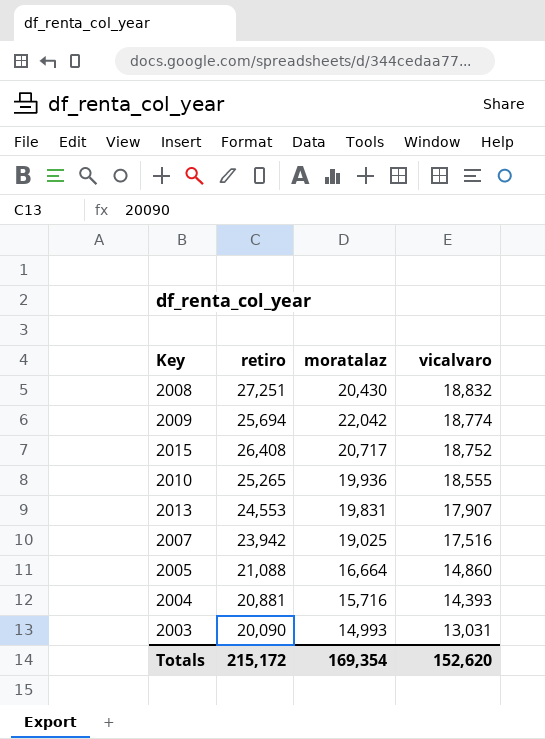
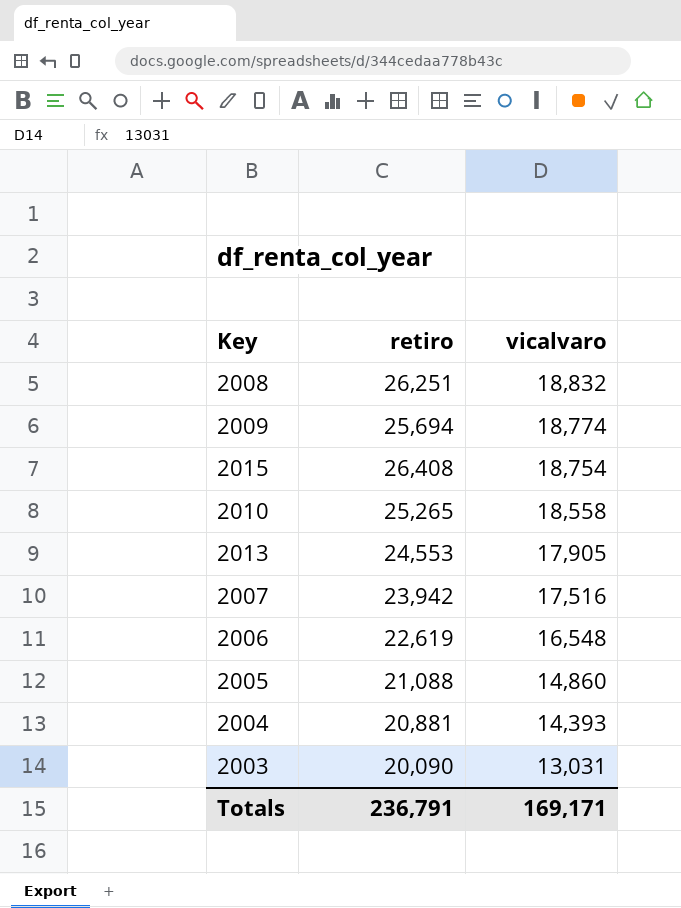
column moratalaz | position: 3 -> none
2008 | retiro: 27,251 -> 26,251
2015 | vicalvaro: 18,752 -> 18,754
2010 | vicalvaro: 18,555 -> 18,558
2013 | vicalvaro: 17,907 -> 17,905
row 2006: none -> 22,619 | 16,548
Totals | retiro: 215,172 -> 236,791
Totals | vicalvaro: 152,620 -> 169,171

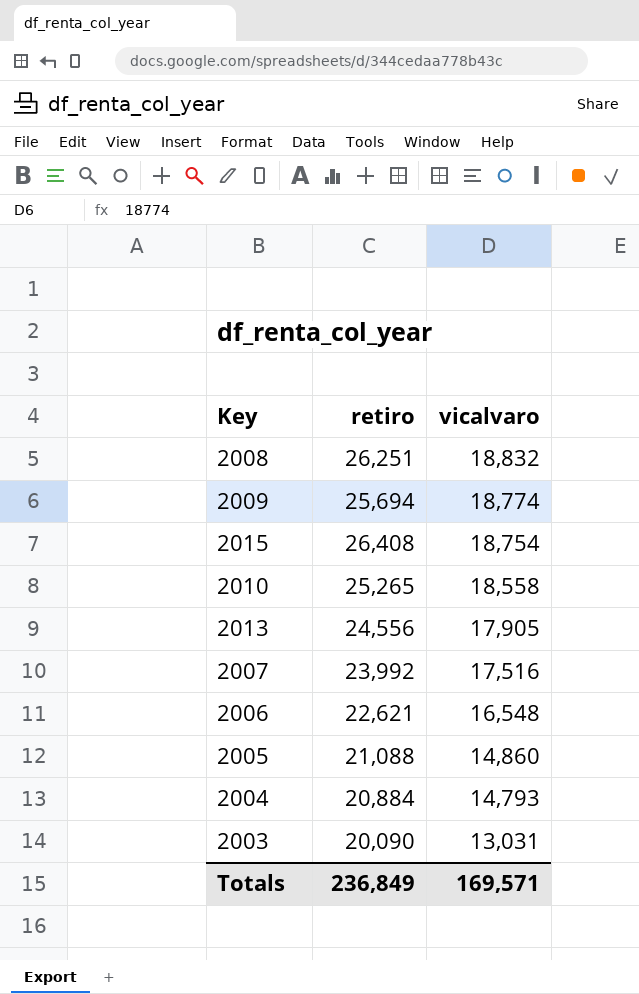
2013 | retiro: 24,553 -> 24,556
2007 | retiro: 23,942 -> 23,992
2006 | retiro: 22,619 -> 22,621
2004 | retiro: 20,881 -> 20,884
2004 | vicalvaro: 14,393 -> 14,793
Totals | retiro: 236,791 -> 236,849
Totals | vicalvaro: 169,171 -> 169,571

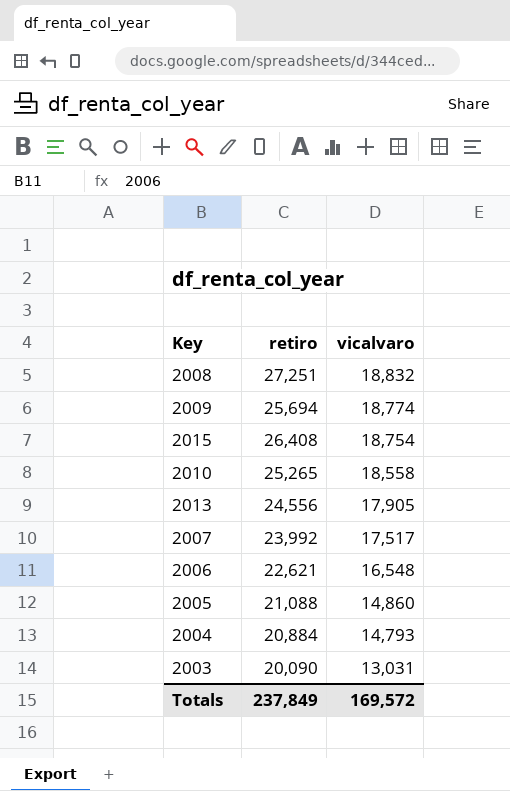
2008 | retiro: 26,251 -> 27,251
2007 | vicalvaro: 17,516 -> 17,517
Totals | retiro: 236,849 -> 237,849
Totals | vicalvaro: 169,571 -> 169,572

